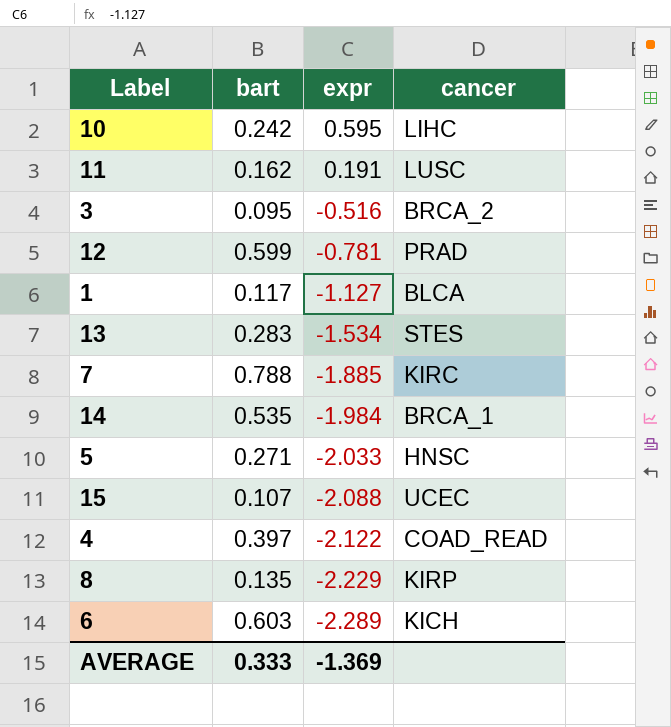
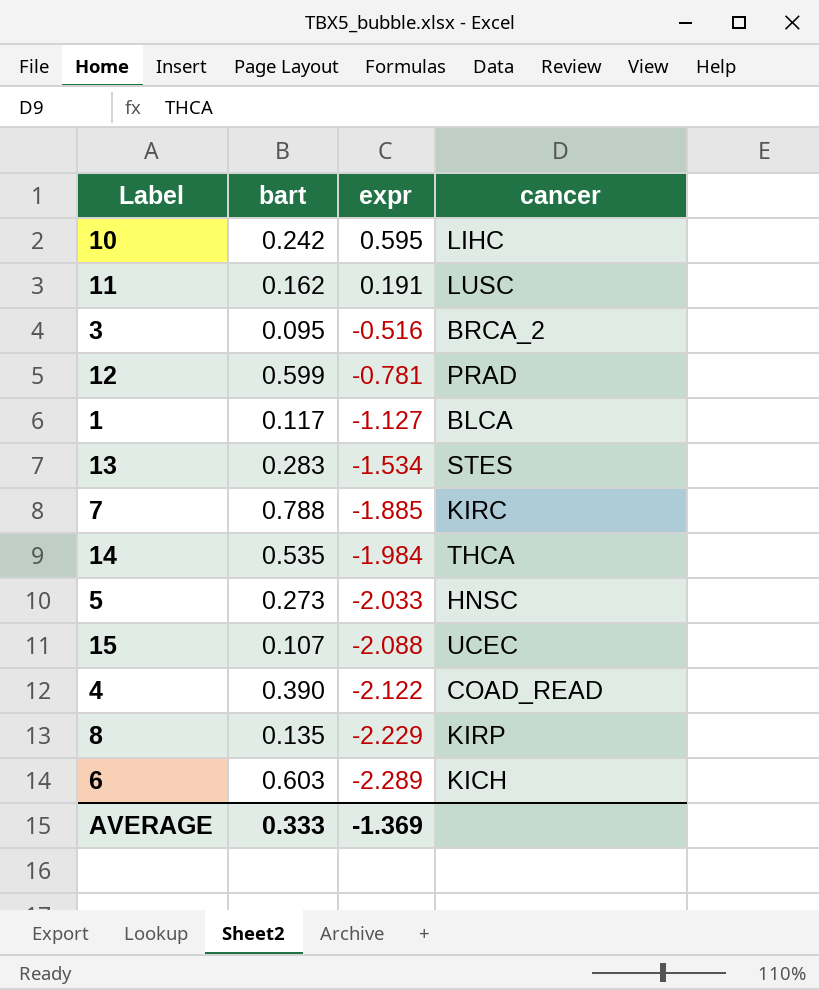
14 | cancer: BRCA_1 -> THCA
5 | bart: 0.271 -> 0.273
4 | bart: 0.397 -> 0.390

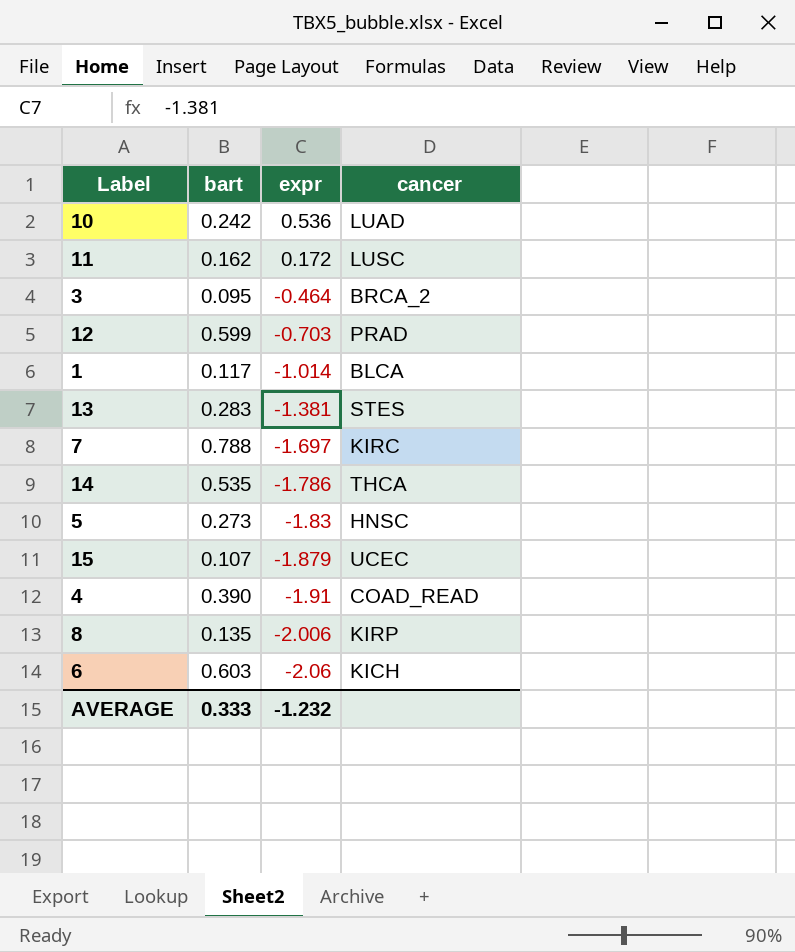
10 | expr: 0.595 -> 0.536
10 | cancer: LIHC -> LUAD
11 | expr: 0.191 -> 0.172
3 | expr: -0.516 -> -0.464
12 | expr: -0.781 -> -0.703
1 | expr: -1.127 -> -1.014
13 | expr: -1.534 -> -1.381
7 | expr: -1.885 -> -1.697
14 | expr: -1.984 -> -1.786
5 | expr: -2.033 -> -1.83
15 | expr: -2.088 -> -1.879
4 | expr: -2.122 -> -1.91
8 | expr: -2.229 -> -2.006
6 | expr: -2.289 -> -2.06
AVERAGE | expr: -1.369 -> -1.232

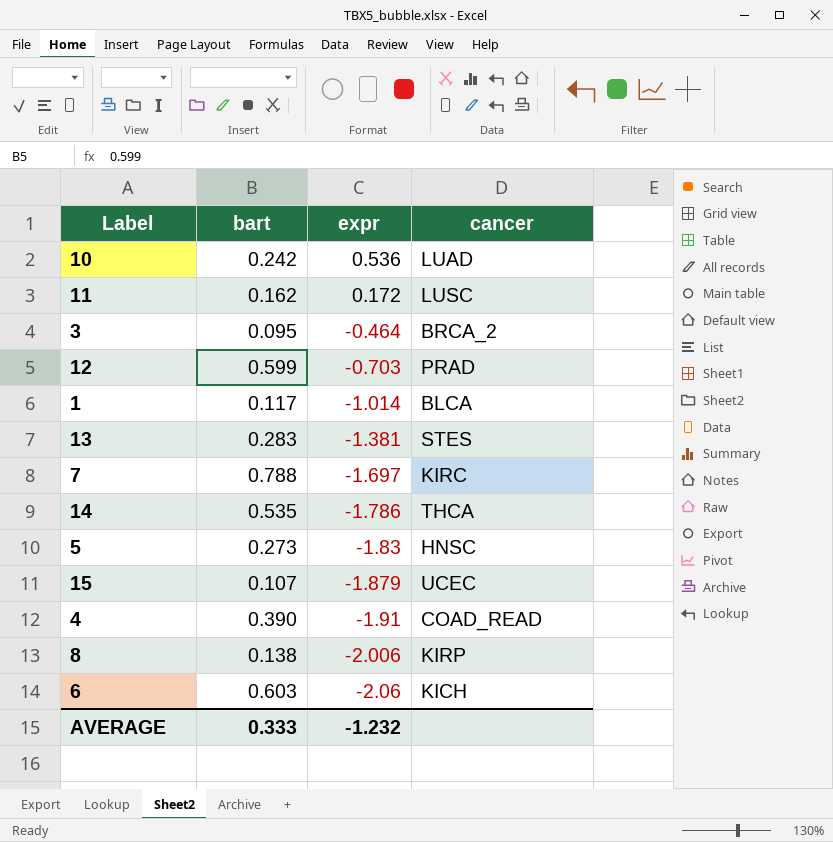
8 | bart: 0.135 -> 0.138

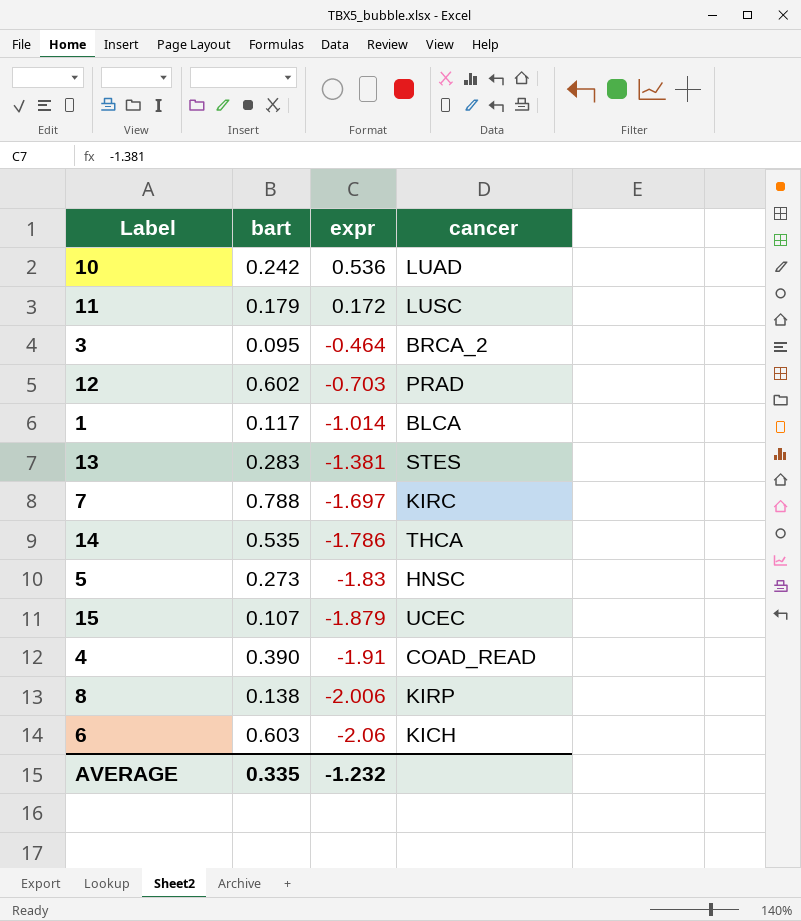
11 | bart: 0.162 -> 0.179
12 | bart: 0.599 -> 0.602
AVERAGE | bart: 0.333 -> 0.335

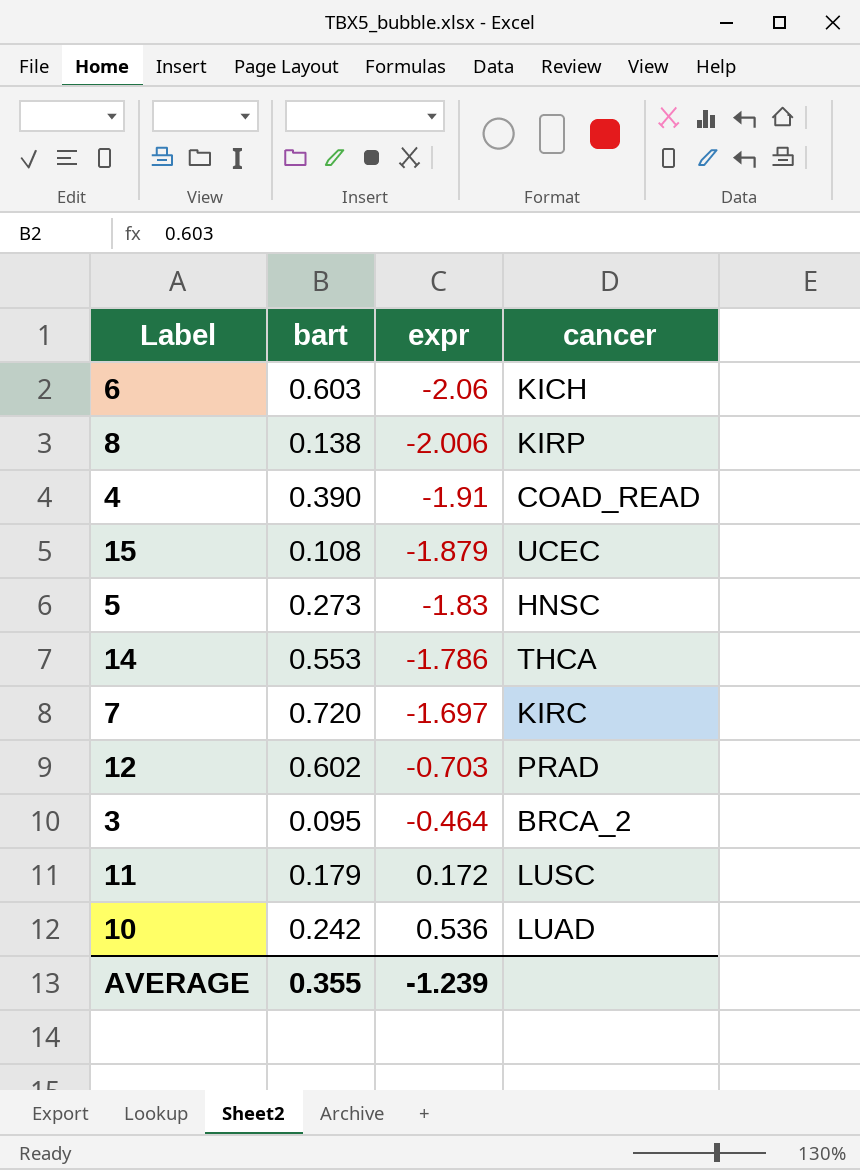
row order: expr descending -> expr ascending
row 1: 0.117 | -1.014 | BLCA -> none
row 13: 0.283 | -1.381 | STES -> none
15 | bart: 0.107 -> 0.108
14 | bart: 0.535 -> 0.553
7 | bart: 0.788 -> 0.720
AVERAGE | bart: 0.335 -> 0.355
AVERAGE | expr: -1.232 -> -1.239

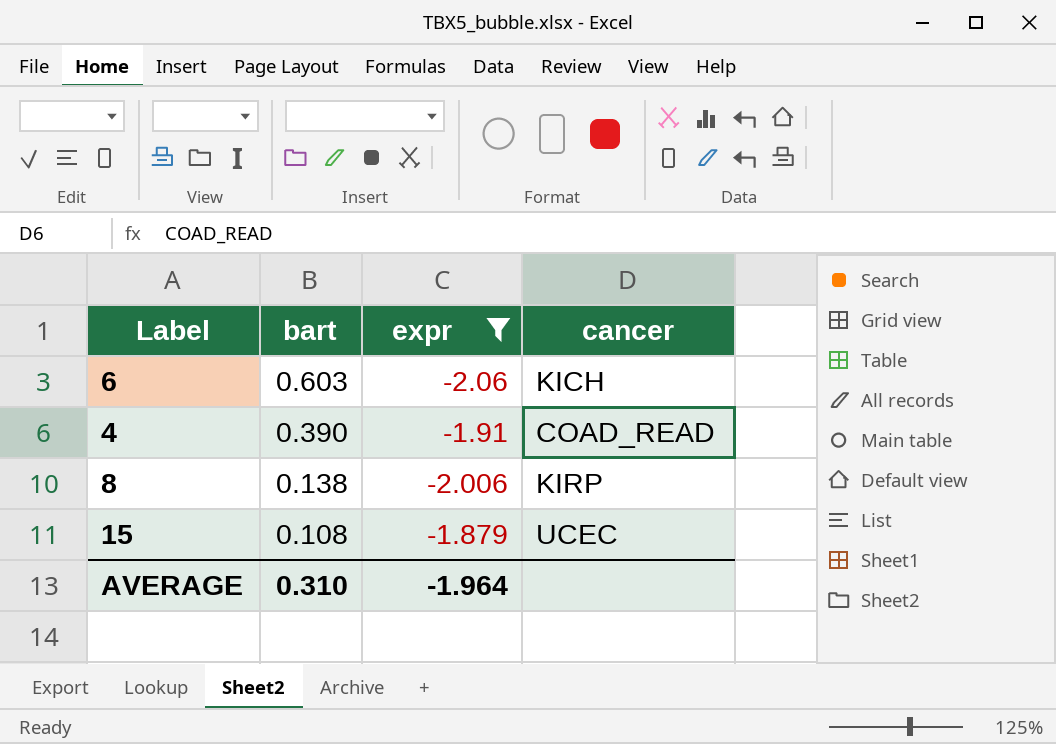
filter: none -> expr <= -1.879
row order: expr ascending -> bart descending
AVERAGE | bart: 0.355 -> 0.310
AVERAGE | expr: -1.239 -> -1.964

